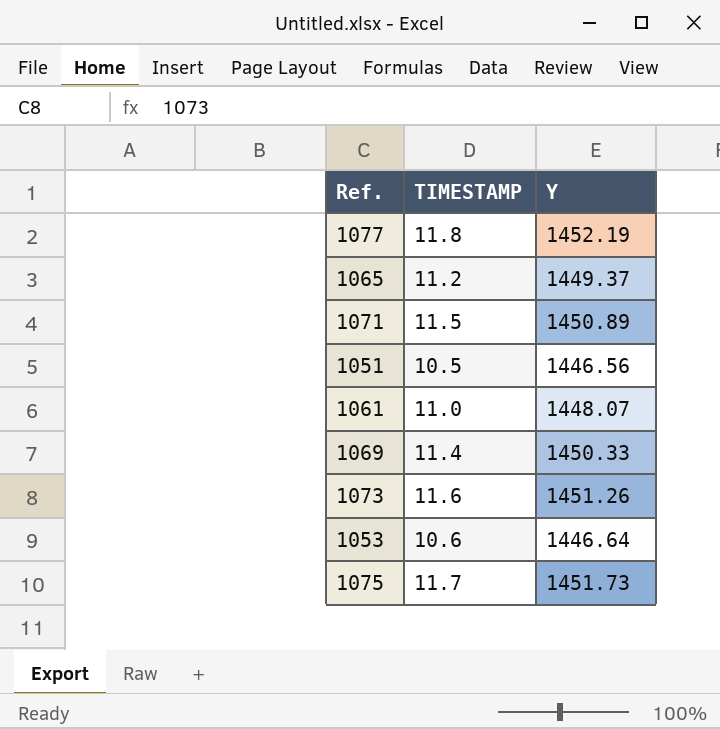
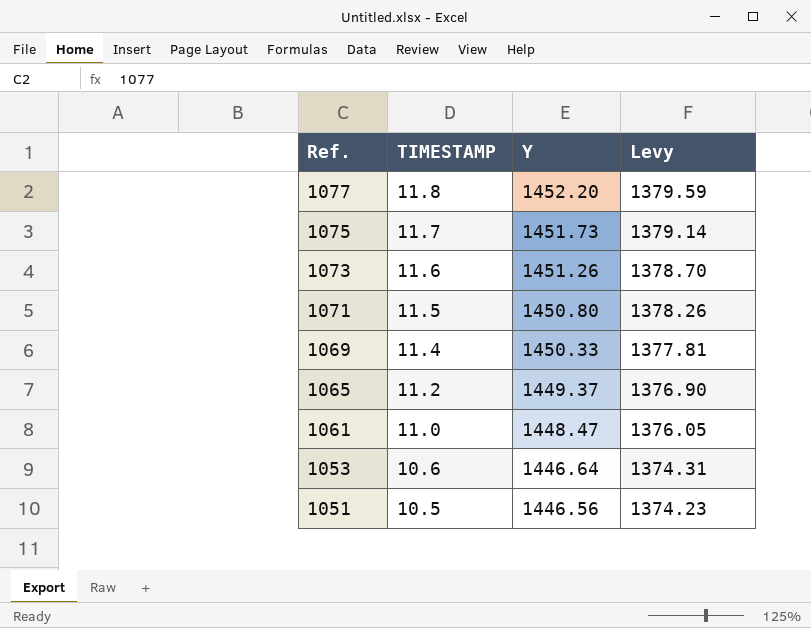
row order: none -> Ref. descending
column Levy | formula: none -> [Y] * 0.95
1077 | Y: 1452.19 -> 1452.20
1071 | Y: 1450.89 -> 1450.80
1061 | Y: 1448.07 -> 1448.47

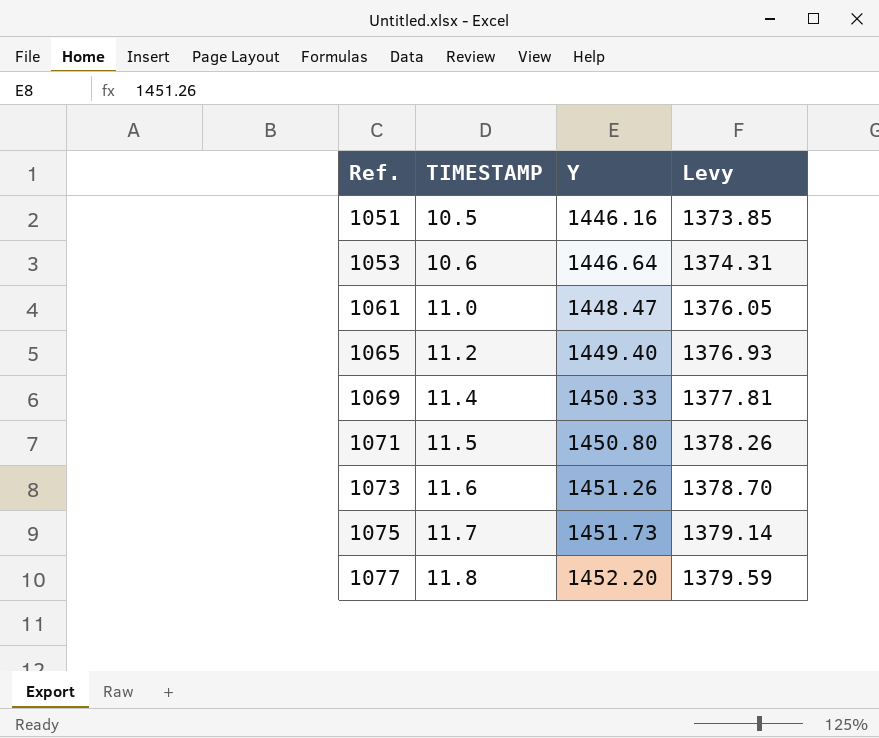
row order: Ref. descending -> Ref. ascending
1051 | Y: 1446.56 -> 1446.16
1051 | Levy: 1374.23 -> 1373.85
1065 | Y: 1449.37 -> 1449.40
1065 | Levy: 1376.90 -> 1376.93

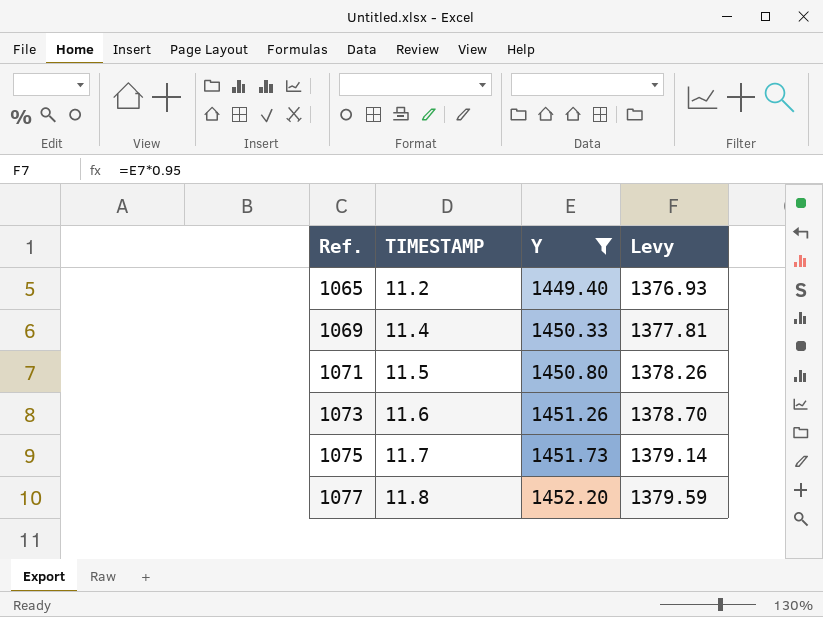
filter: none -> Y >= 1449.40

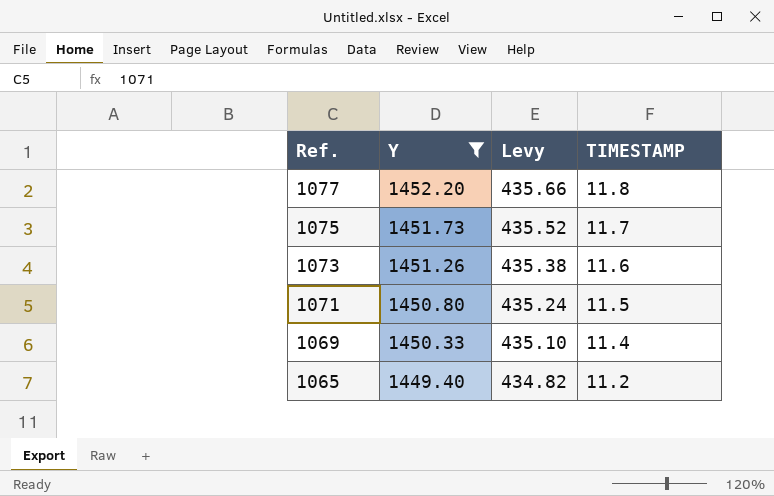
row order: Ref. ascending -> Ref. descending
column Levy | formula: [Y] * 0.95 -> [Y] * 0.3
column TIMESTAMP | position: 2 -> 4

